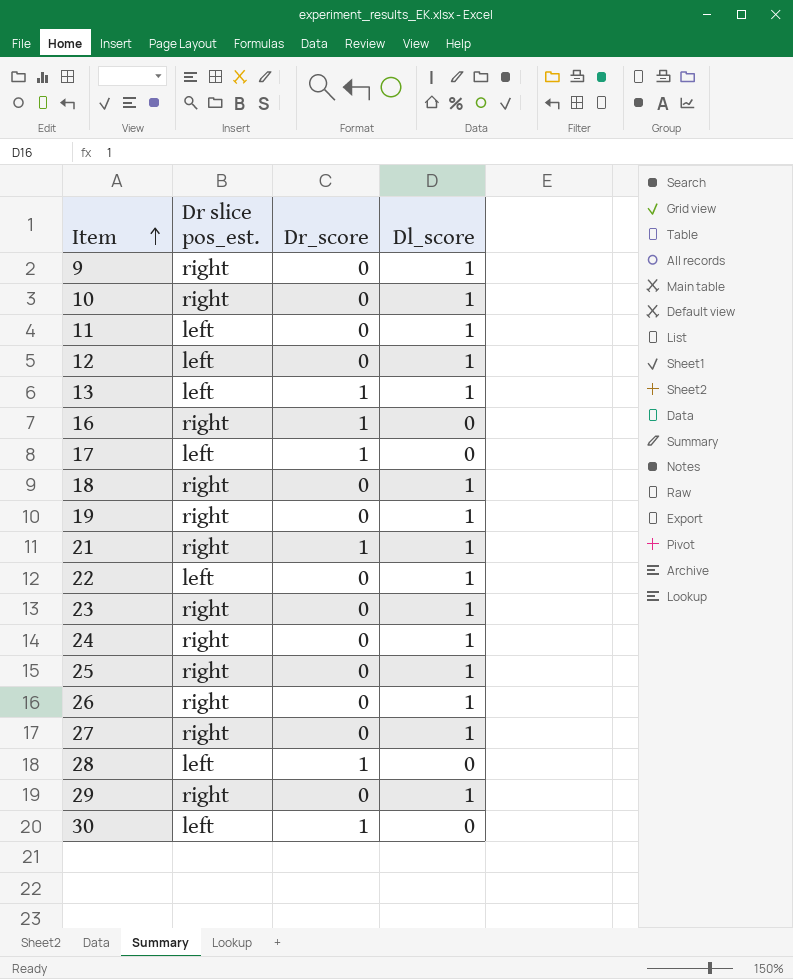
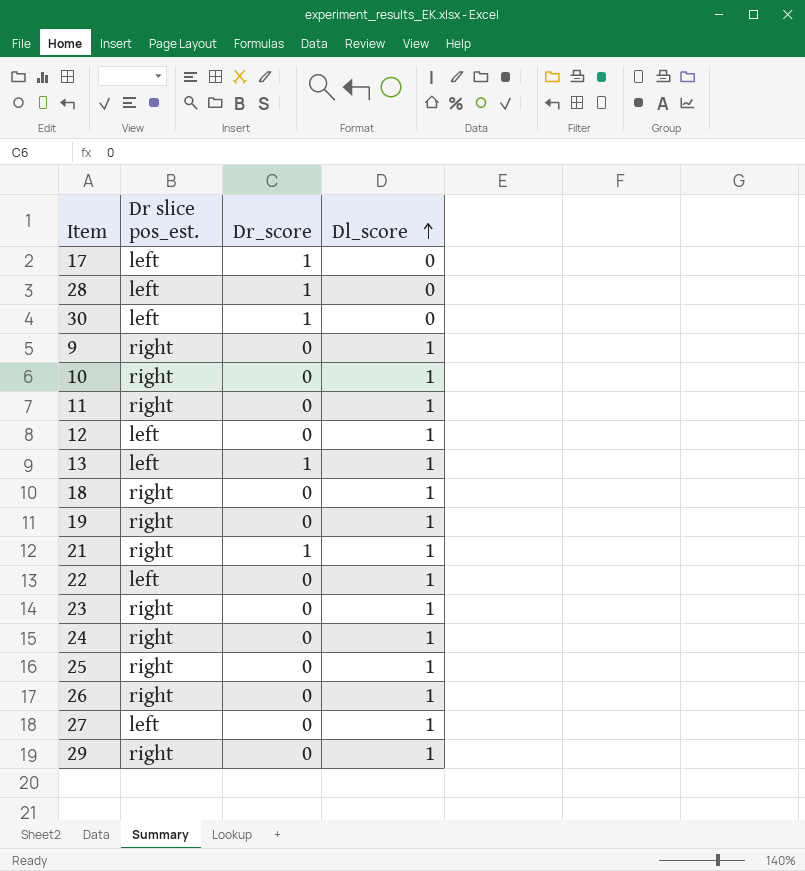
row order: Item ascending -> Dl_score ascending
row 16: right | 1 | 0 -> none
11 | Dr slice pos_est.: left -> right
27 | Dr slice pos_est.: right -> left

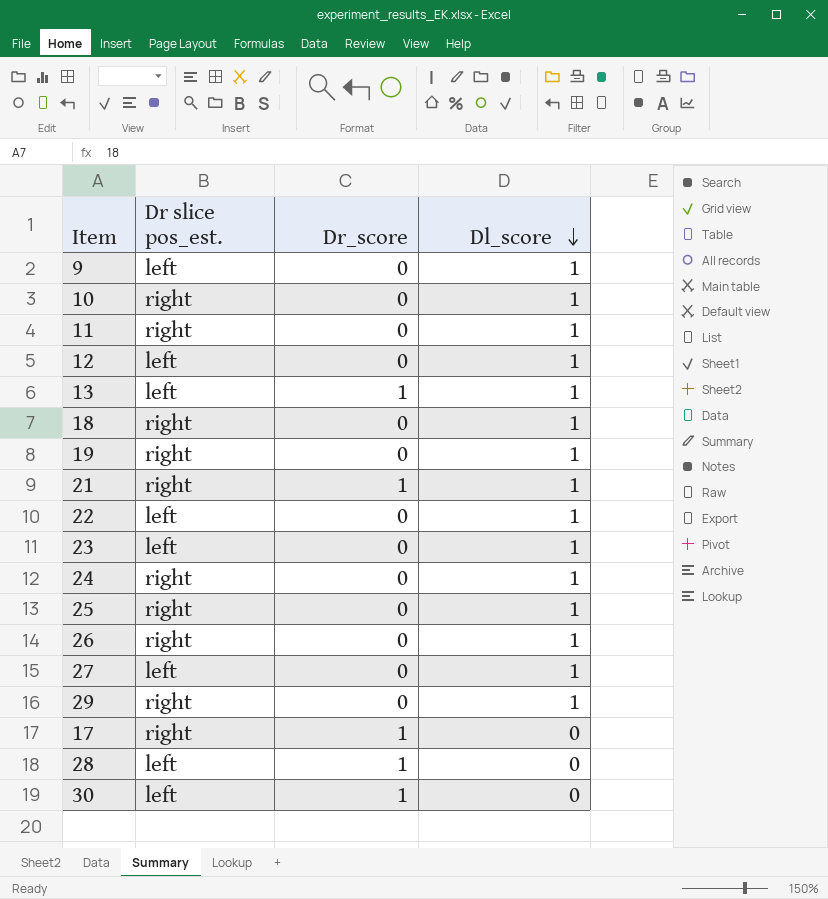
row order: Dl_score ascending -> Dl_score descending
9 | Dr slice pos_est.: right -> left
23 | Dr slice pos_est.: right -> left
17 | Dr slice pos_est.: left -> right

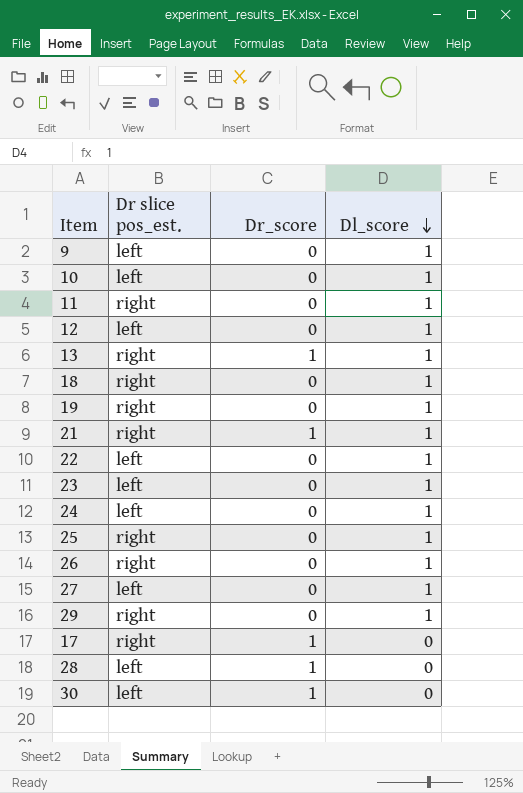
10 | Dr slice pos_est.: right -> left
13 | Dr slice pos_est.: left -> right
24 | Dr slice pos_est.: right -> left

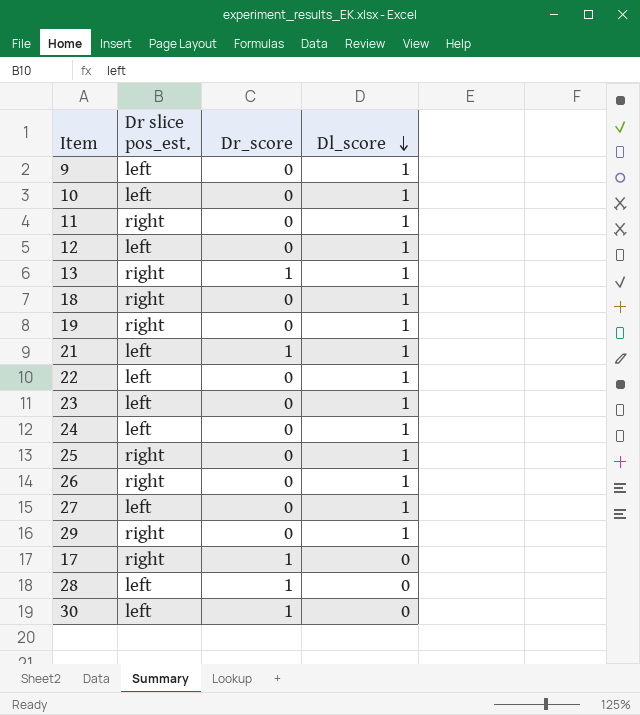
21 | Dr slice pos_est.: right -> left

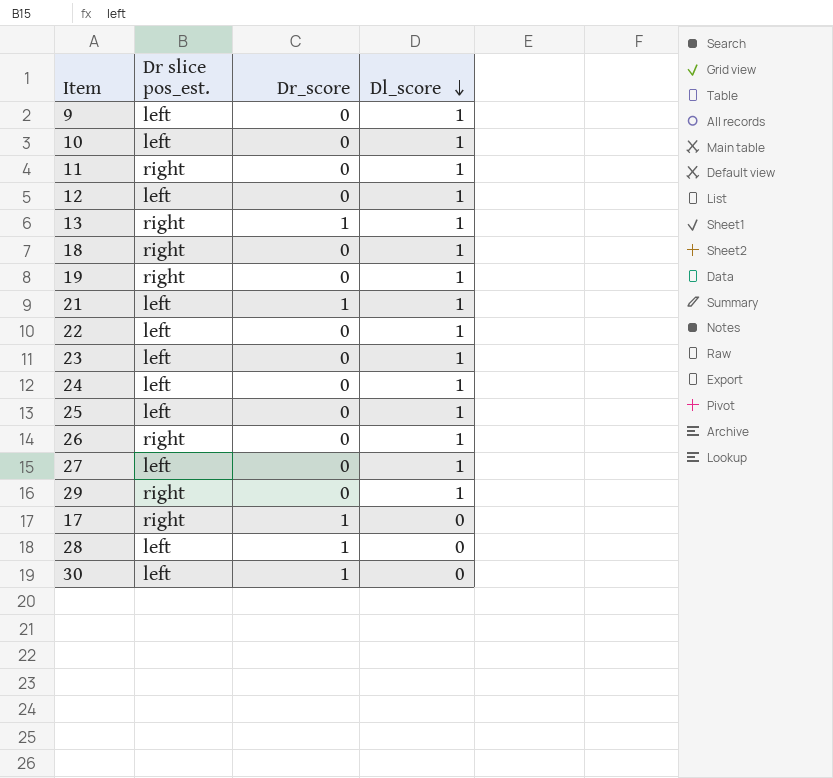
25 | Dr slice pos_est.: right -> left

